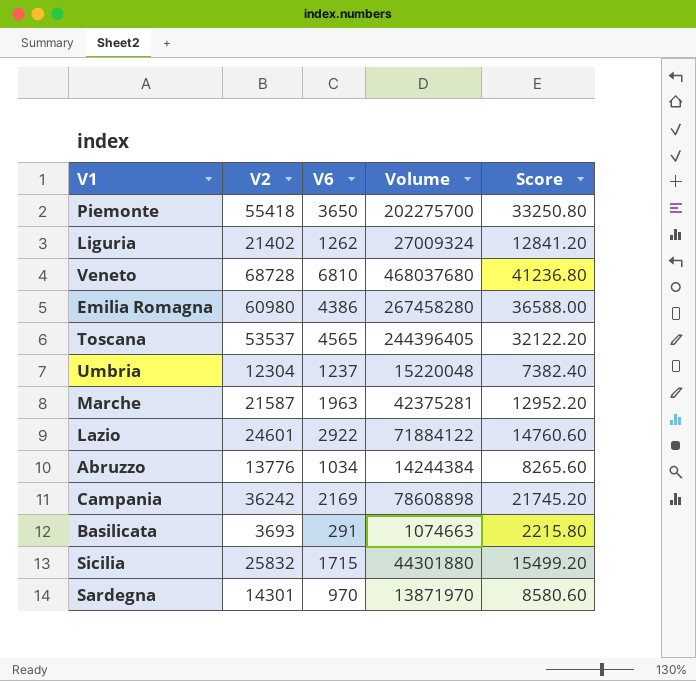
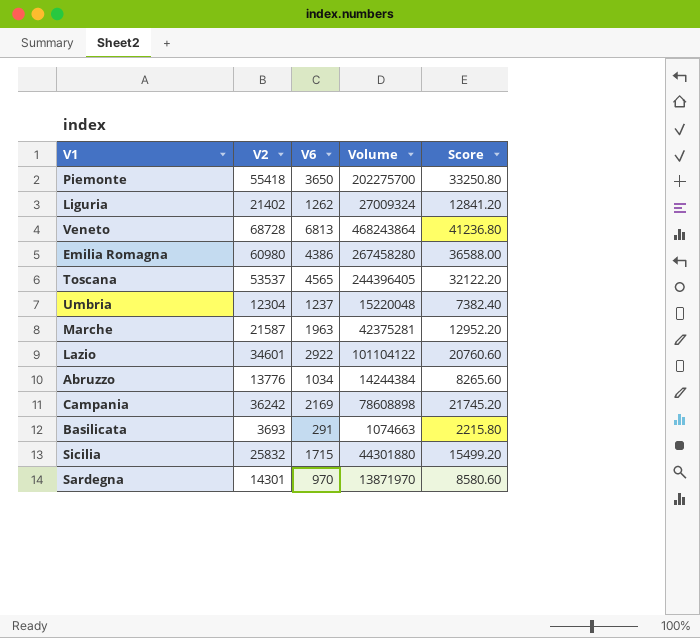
Veneto | V6: 6810 -> 6813
Veneto | Volume: 468037680 -> 468243864
Lazio | V2: 24601 -> 34601
Lazio | Volume: 71884122 -> 101104122
Lazio | Score: 14760.60 -> 20760.60

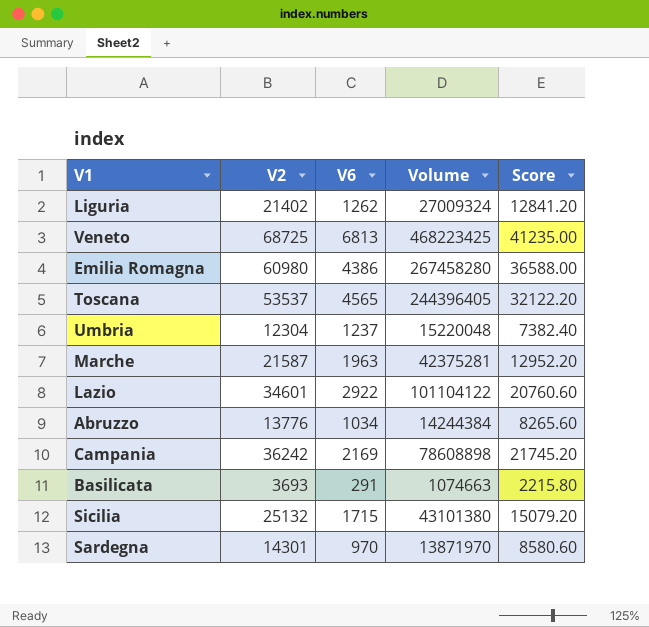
row Piemonte: 55418 | 3650 | 202275700 | 33250.80 -> none
Veneto | V2: 68728 -> 68725
Veneto | Volume: 468243864 -> 468223425
Veneto | Score: 41236.80 -> 41235.00
Sicilia | V2: 25832 -> 25132
Sicilia | Volume: 44301880 -> 43101380
Sicilia | Score: 15499.20 -> 15079.20

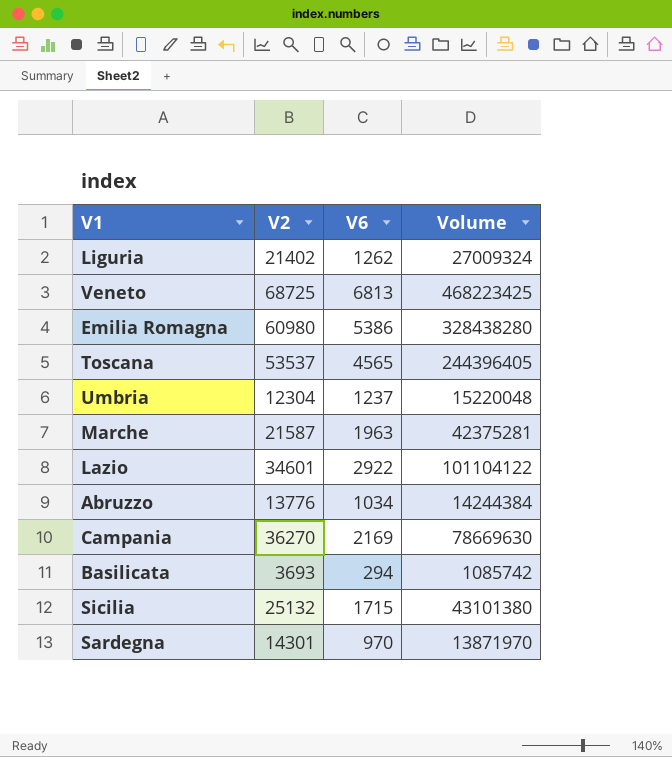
column Score | formula: [V2] * 0.6 -> none
Emilia Romagna | V6: 4386 -> 5386
Emilia Romagna | Volume: 267458280 -> 328438280
Campania | V2: 36242 -> 36270
Campania | Volume: 78608898 -> 78669630
Basilicata | V6: 291 -> 294
Basilicata | Volume: 1074663 -> 1085742

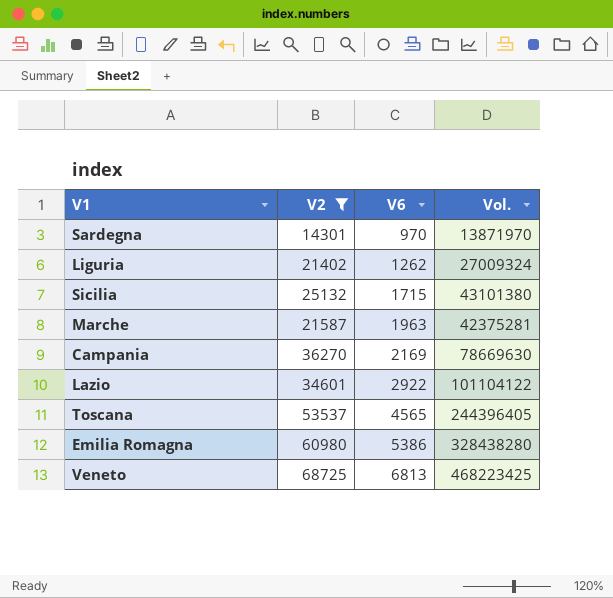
filter: none -> V2 >= 14301
row order: none -> V6 ascending
column name: Volume -> Vol.

